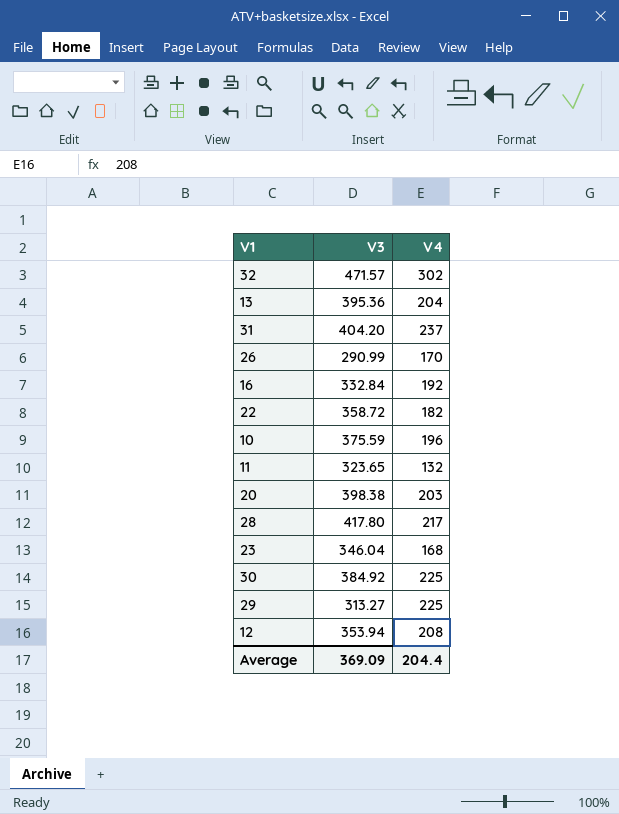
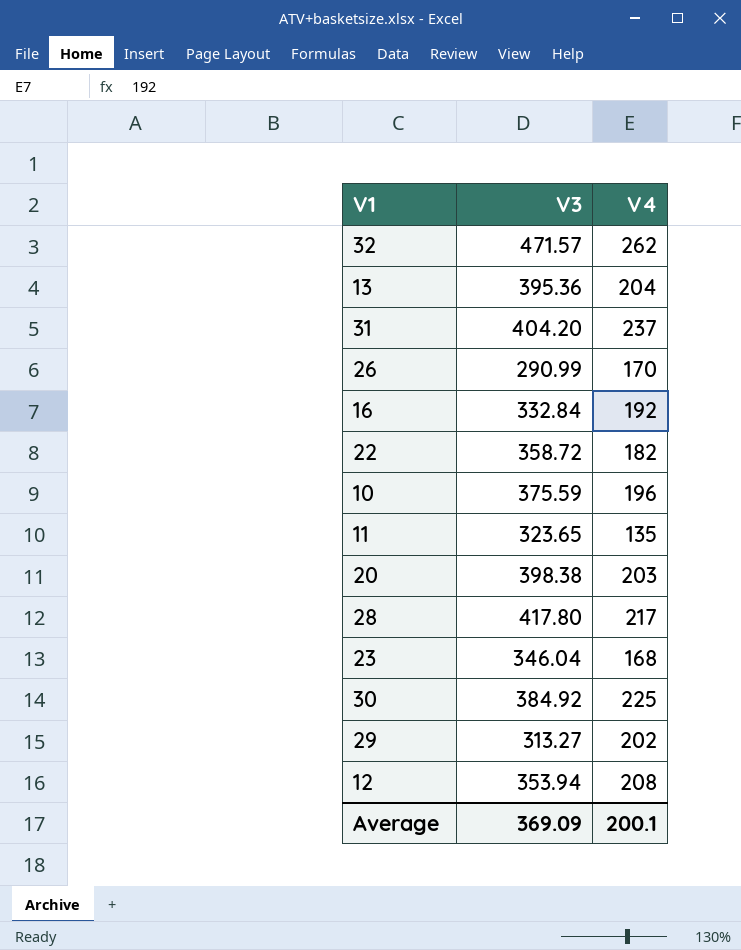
32 | V4: 302 -> 262
11 | V4: 132 -> 135
29 | V4: 225 -> 202
Average | V4: 204.4 -> 200.1

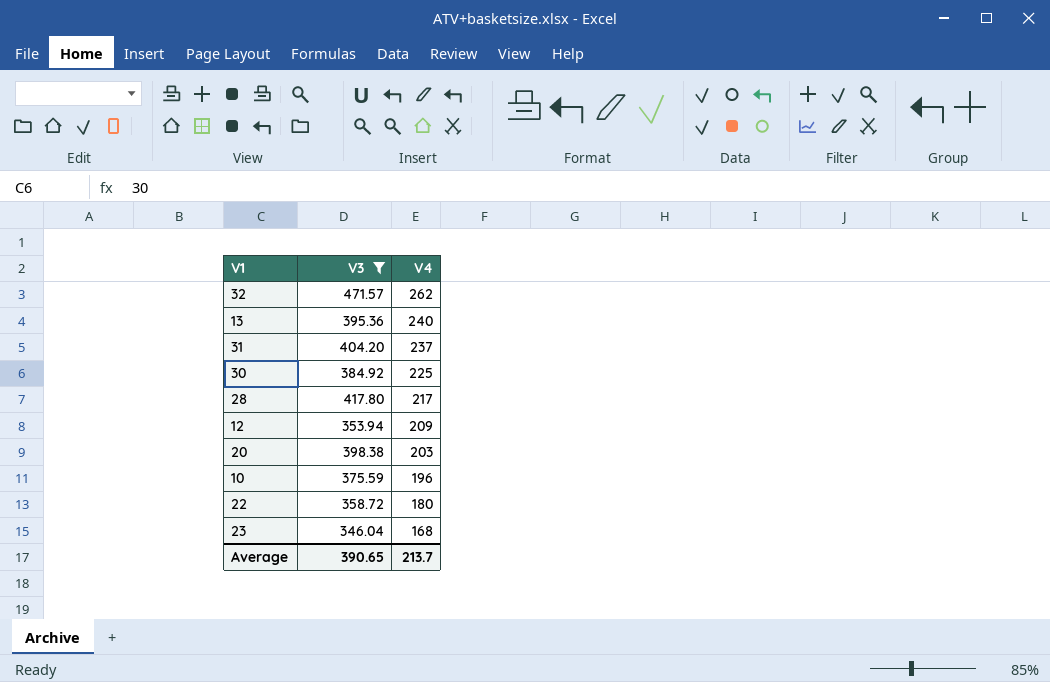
filter: none -> V3 >= 346.04
row order: none -> V4 descending
13 | V4: 204 -> 240
12 | V4: 208 -> 209
22 | V4: 182 -> 180
Average | V3: 369.09 -> 390.65
Average | V4: 200.1 -> 213.7

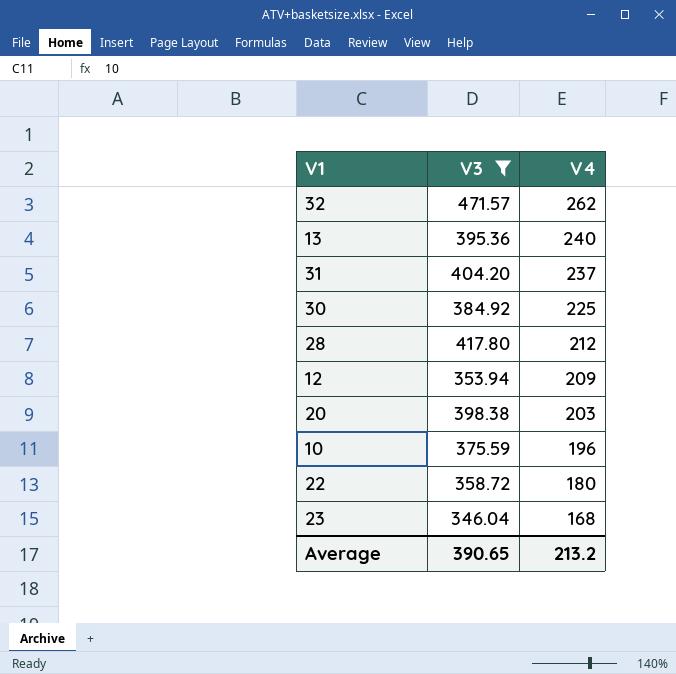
28 | V4: 217 -> 212
Average | V4: 213.7 -> 213.2

